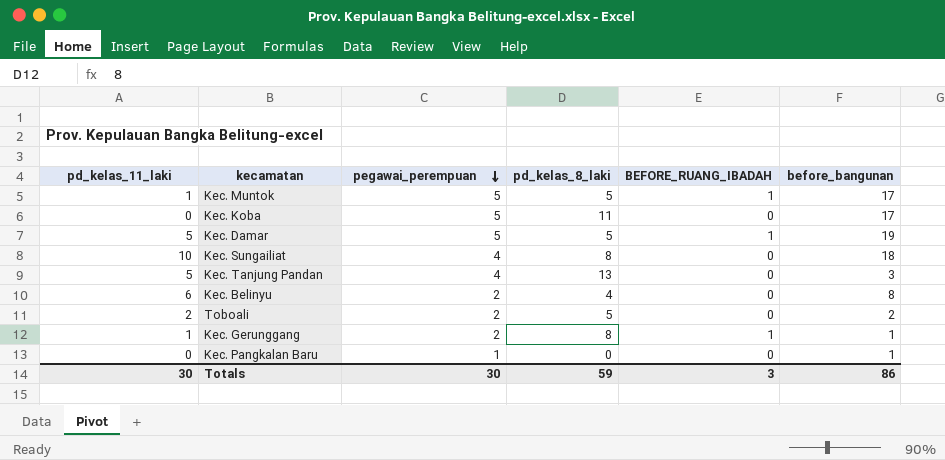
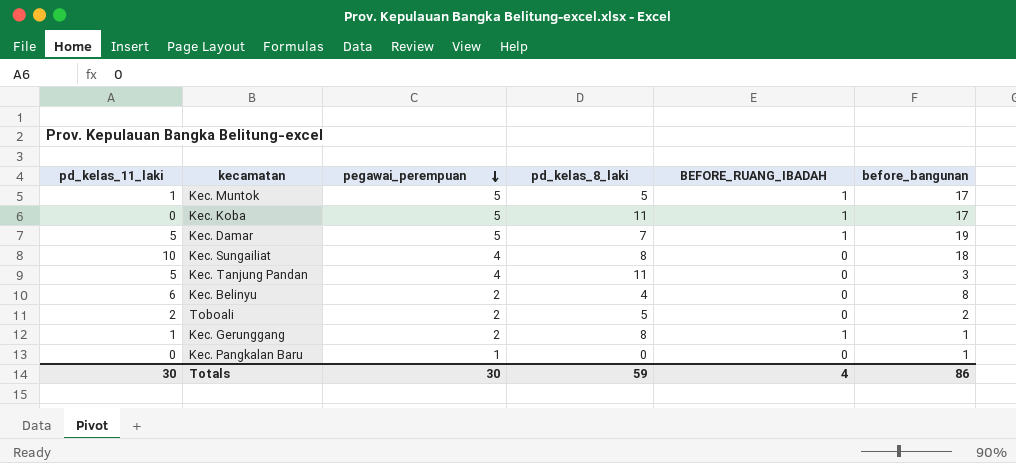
Kec. Koba | BEFORE_RUANG_IBADAH: 0 -> 1
Kec. Damar | pd_kelas_8_laki: 5 -> 7
Kec. Tanjung Pandan | pd_kelas_8_laki: 13 -> 11
Totals | BEFORE_RUANG_IBADAH: 3 -> 4

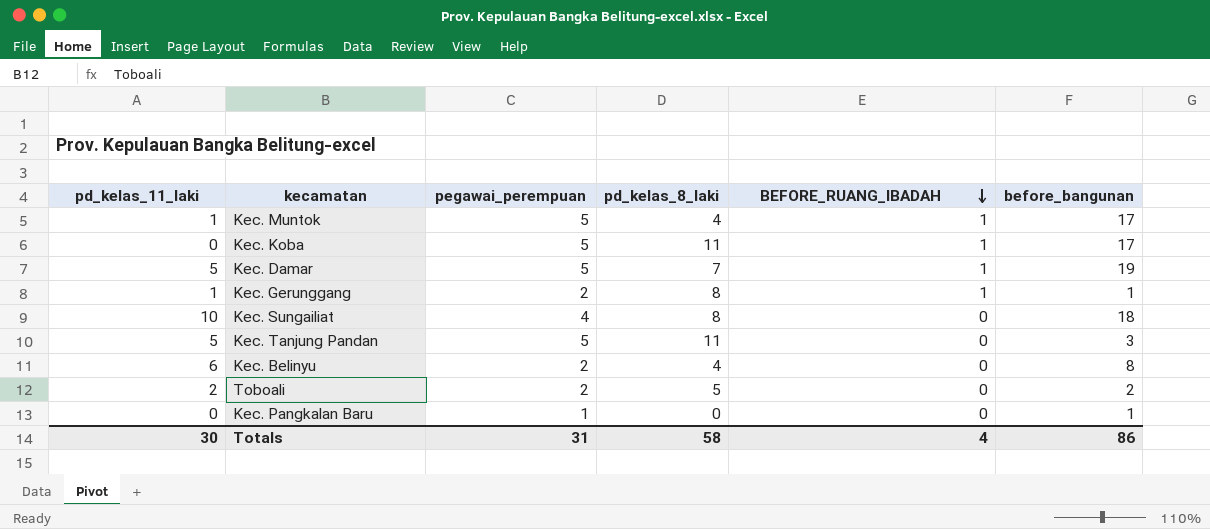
row order: pegawai_perempuan descending -> BEFORE_RUANG_IBADAH descending
Kec. Muntok | pd_kelas_8_laki: 5 -> 4
Kec. Tanjung Pandan | pegawai_perempuan: 4 -> 5
Totals | pegawai_perempuan: 30 -> 31
Totals | pd_kelas_8_laki: 59 -> 58

